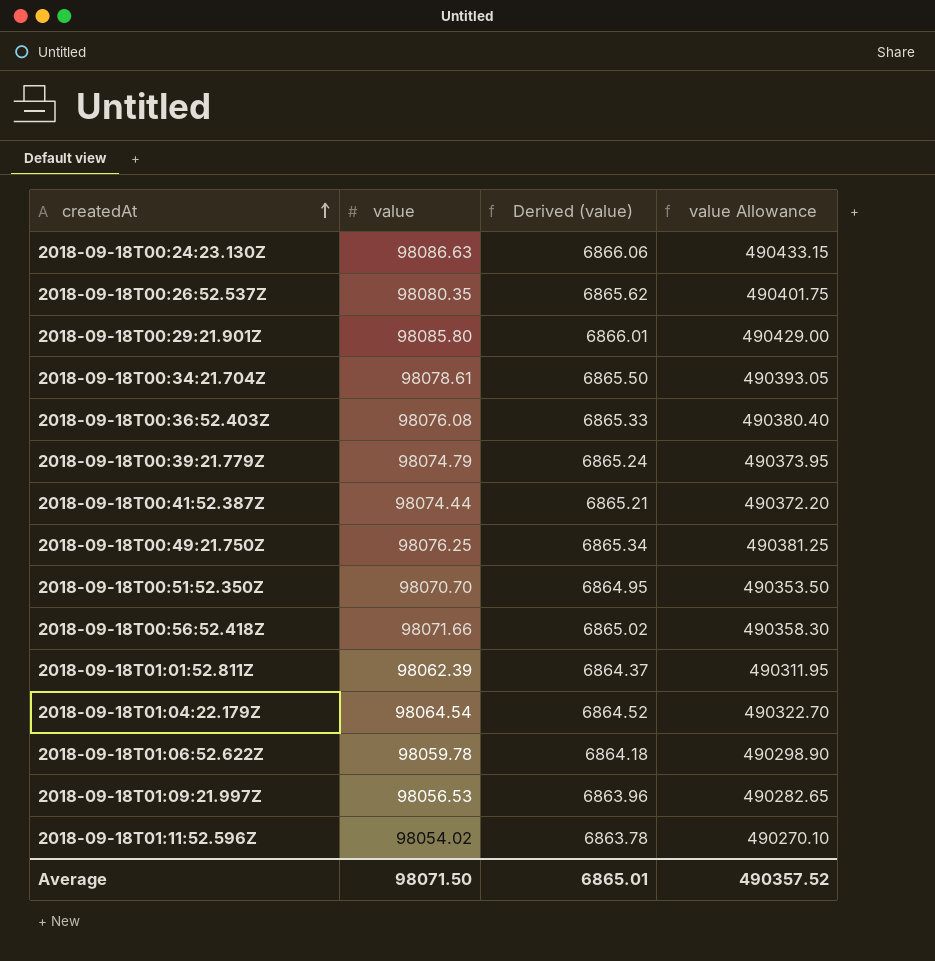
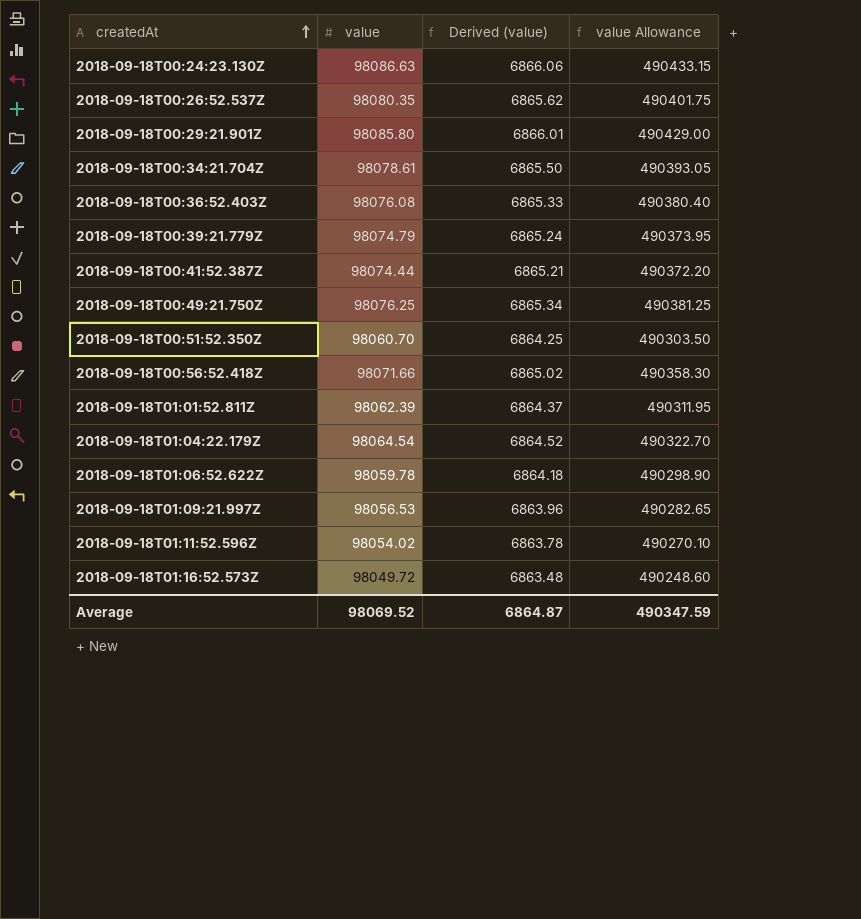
2018-09-18T00:51:52.350Z | value: 98070.70 -> 98060.70
2018-09-18T00:51:52.350Z | Derived (value): 6864.95 -> 6864.25
2018-09-18T00:51:52.350Z | value Allowance: 490353.50 -> 490303.50
row 2018-09-18T01:16:52.573Z: none -> 98049.72 | 6863.48 | 490248.60
Average | value: 98071.50 -> 98069.52
Average | Derived (value): 6865.01 -> 6864.87
Average | value Allowance: 490357.52 -> 490347.59

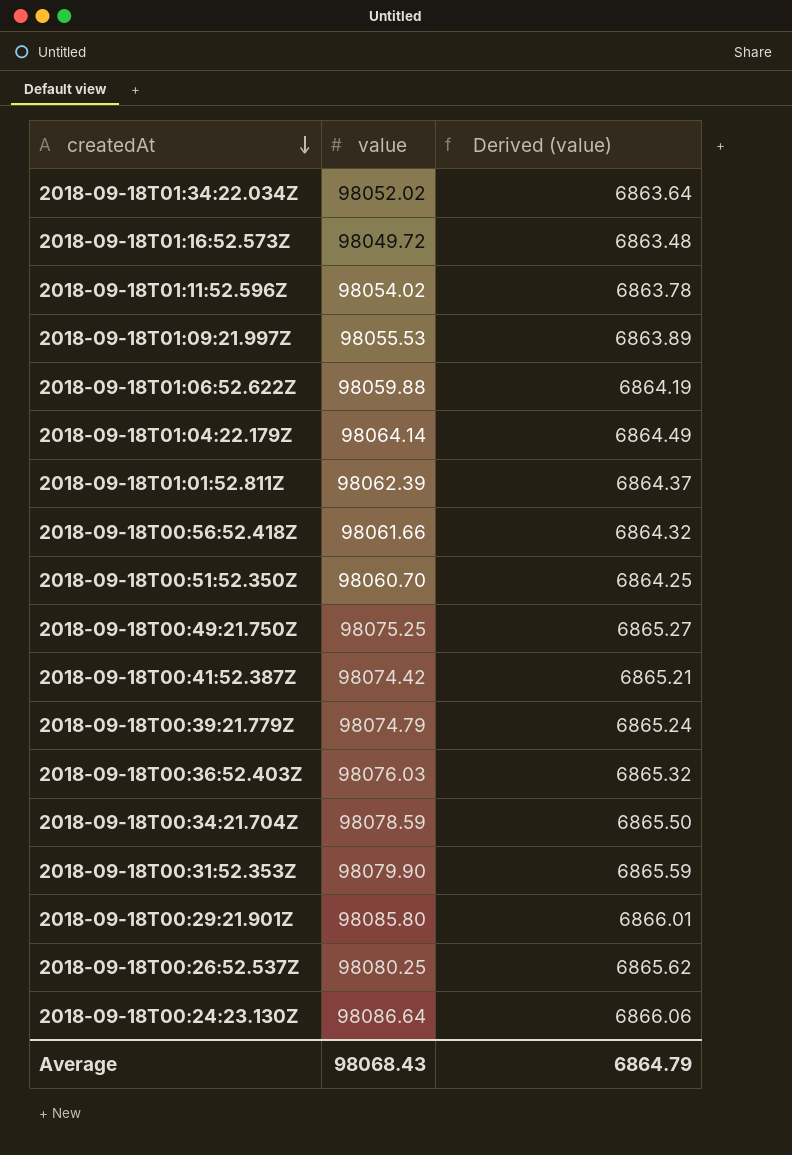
row order: createdAt ascending -> createdAt descending
column value Allowance | formula: [value] * 5 -> none
row 2018-09-18T01:34:22.034Z: none -> 98052.02 | 6863.64
2018-09-18T01:09:21.997Z | value: 98056.53 -> 98055.53
2018-09-18T01:09:21.997Z | Derived (value): 6863.96 -> 6863.89
2018-09-18T01:06:52.622Z | value: 98059.78 -> 98059.88
2018-09-18T01:06:52.622Z | Derived (value): 6864.18 -> 6864.19
2018-09-18T01:04:22.179Z | value: 98064.54 -> 98064.14
2018-09-18T01:04:22.179Z | Derived (value): 6864.52 -> 6864.49
2018-09-18T00:56:52.418Z | value: 98071.66 -> 98061.66
2018-09-18T00:56:52.418Z | Derived (value): 6865.02 -> 6864.32
2018-09-18T00:49:21.750Z | value: 98076.25 -> 98075.25
2018-09-18T00:49:21.750Z | Derived (value): 6865.34 -> 6865.27
2018-09-18T00:41:52.387Z | value: 98074.44 -> 98074.42
2018-09-18T00:36:52.403Z | value: 98076.08 -> 98076.03
2018-09-18T00:36:52.403Z | Derived (value): 6865.33 -> 6865.32
2018-09-18T00:34:21.704Z | value: 98078.61 -> 98078.59
row 2018-09-18T00:31:52.353Z: none -> 98079.90 | 6865.59
2018-09-18T00:26:52.537Z | value: 98080.35 -> 98080.25
2018-09-18T00:24:23.130Z | value: 98086.63 -> 98086.64
Average | value: 98069.52 -> 98068.43
Average | Derived (value): 6864.87 -> 6864.79

